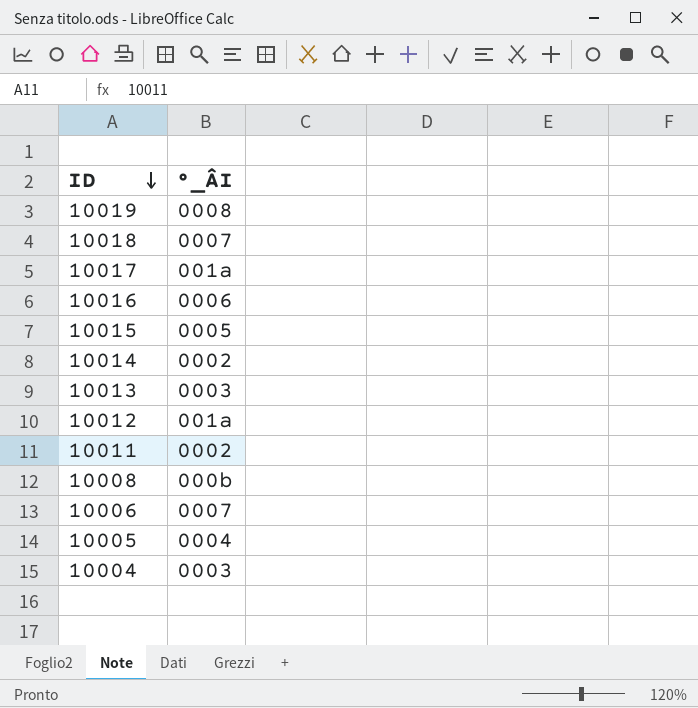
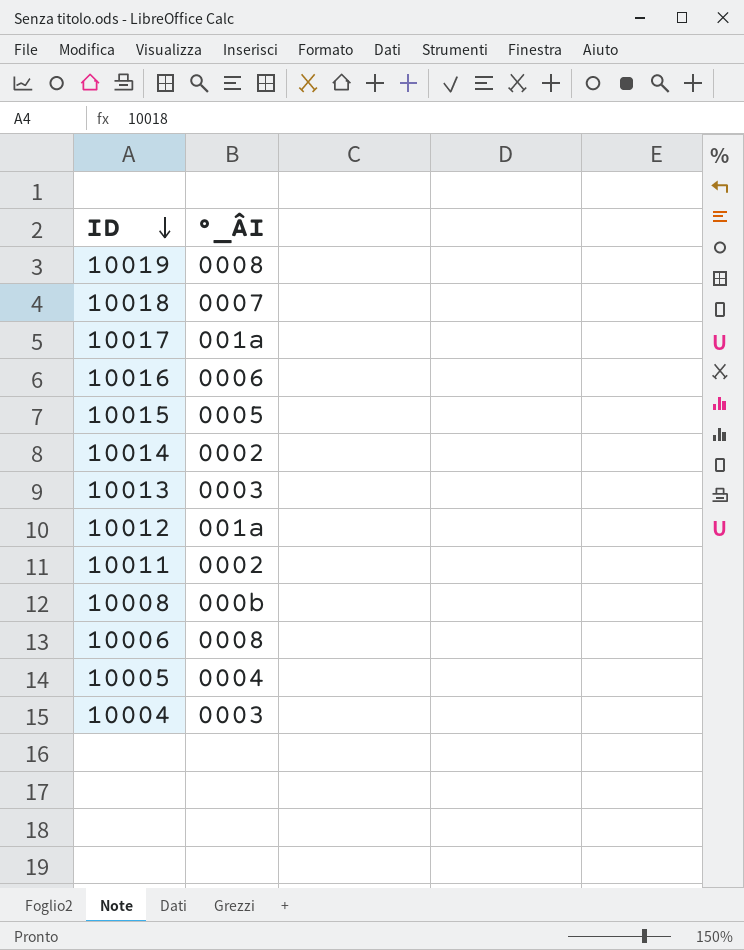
10006 | °_ÂI: 0007 -> 0008

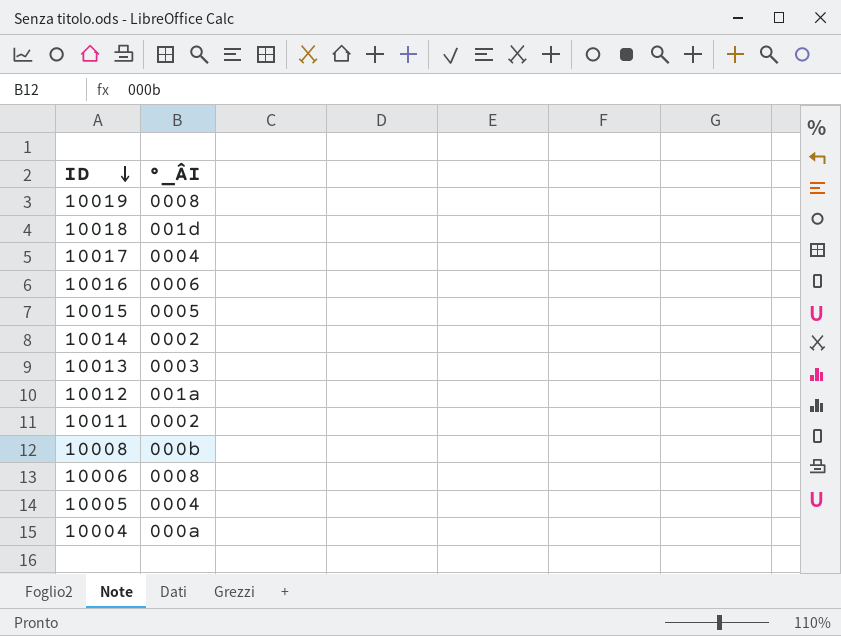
10018 | °_ÂI: 0007 -> 001d
10017 | °_ÂI: 001a -> 0004
10004 | °_ÂI: 0003 -> 000a

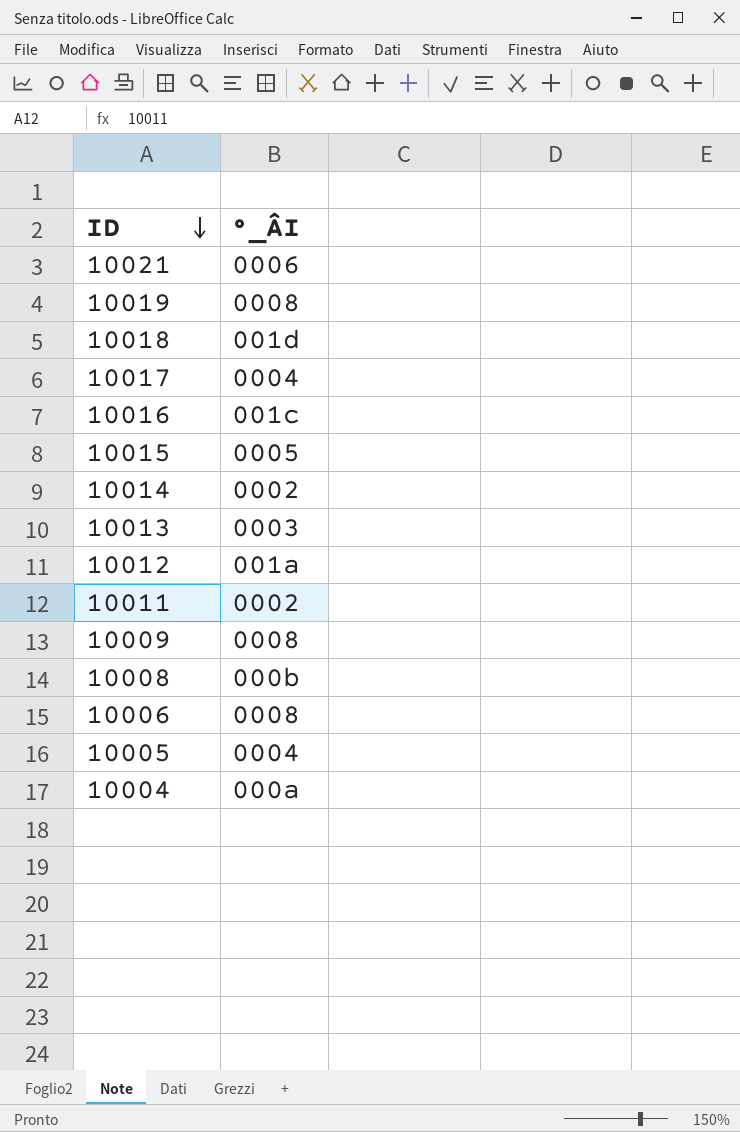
row 10021: none -> 0006
10016 | °_ÂI: 0006 -> 001c
row 10009: none -> 0008

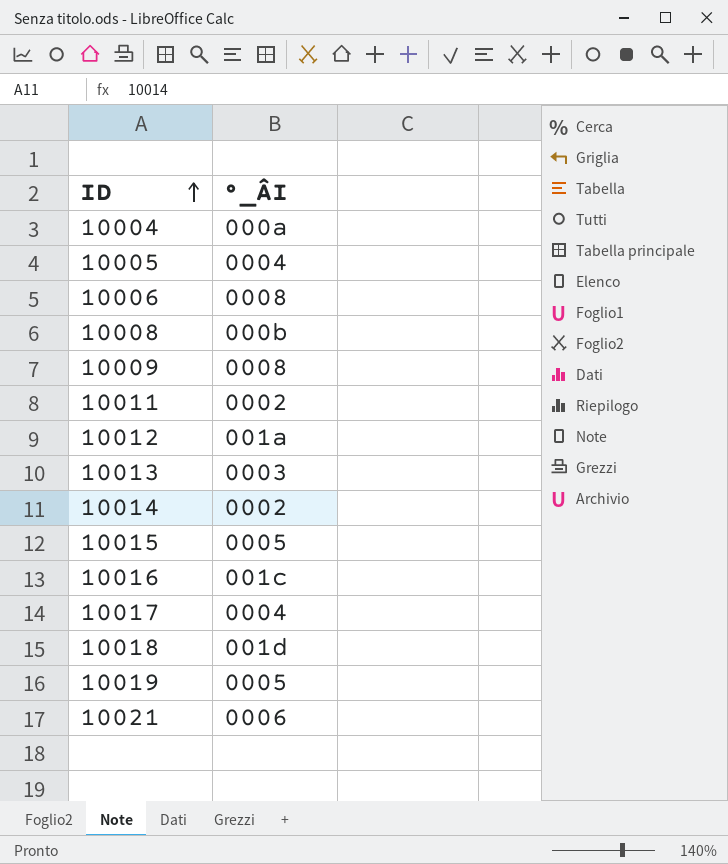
row order: ID descending -> ID ascending
10019 | °_ÂI: 0008 -> 0005

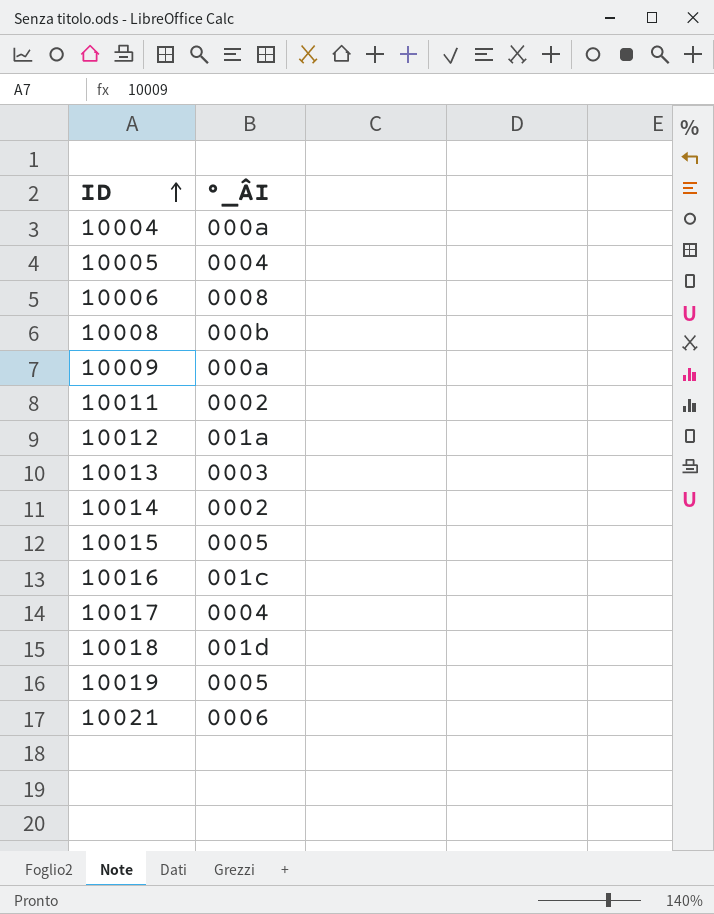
10009 | °_ÂI: 0008 -> 000a

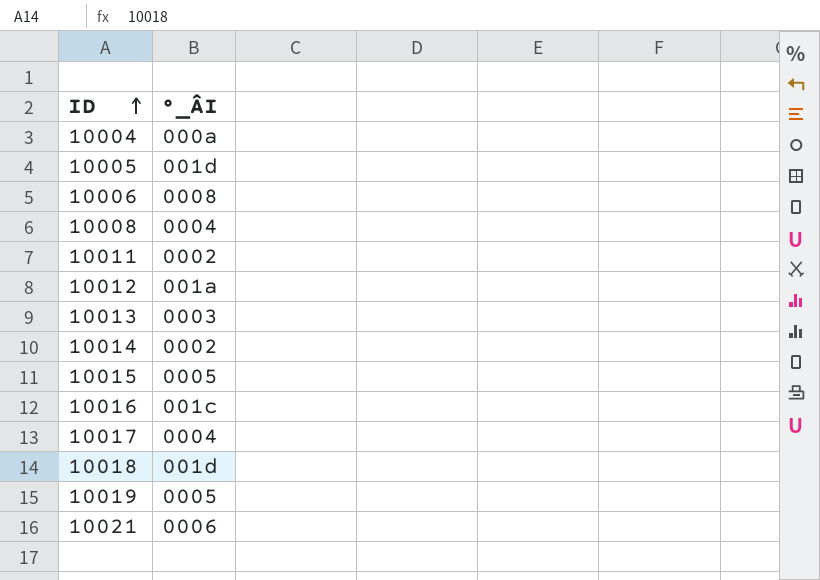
row 10009: 000a -> none
10005 | °_ÂI: 0004 -> 001d
10008 | °_ÂI: 000b -> 0004

